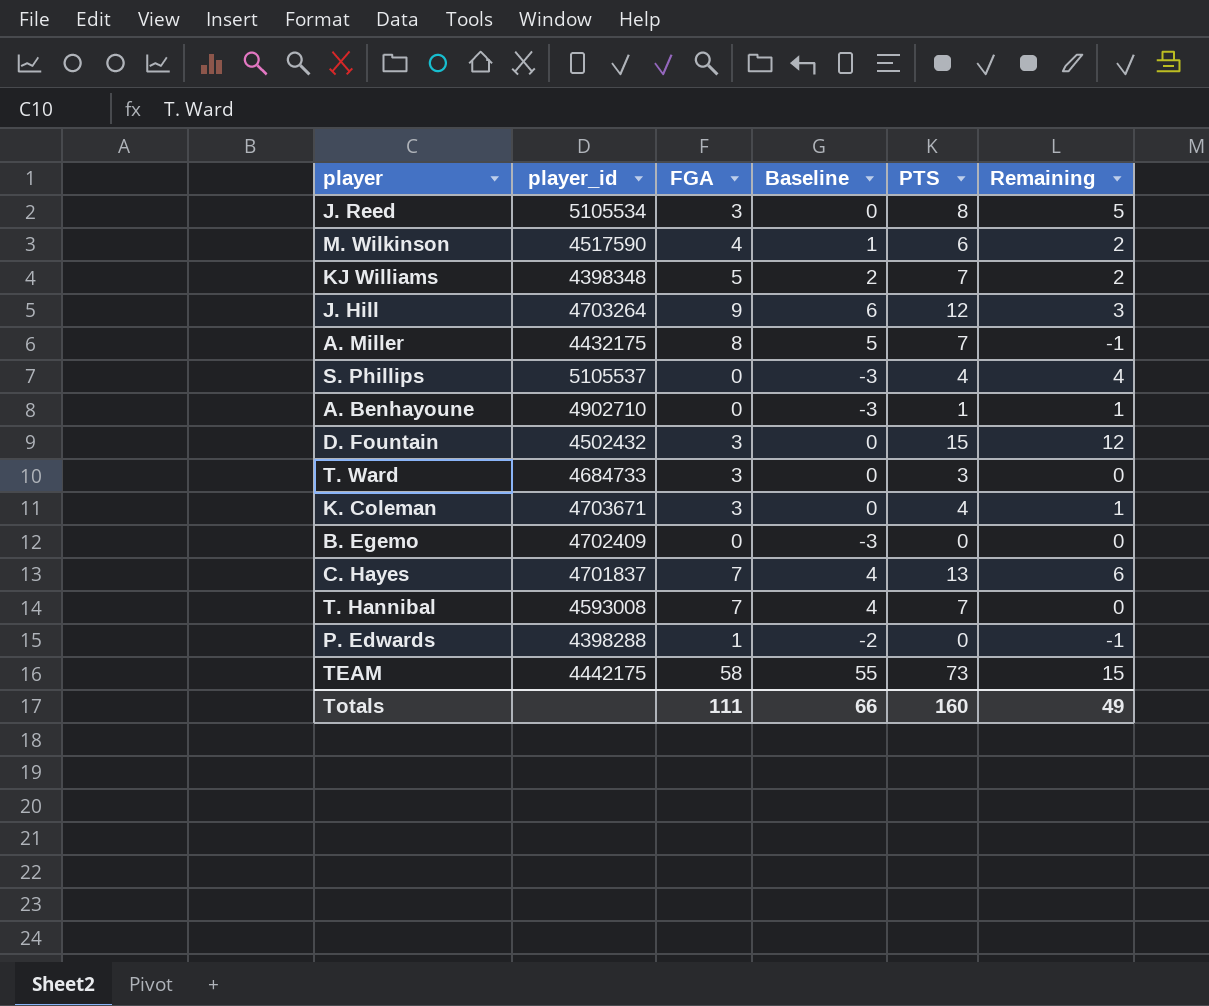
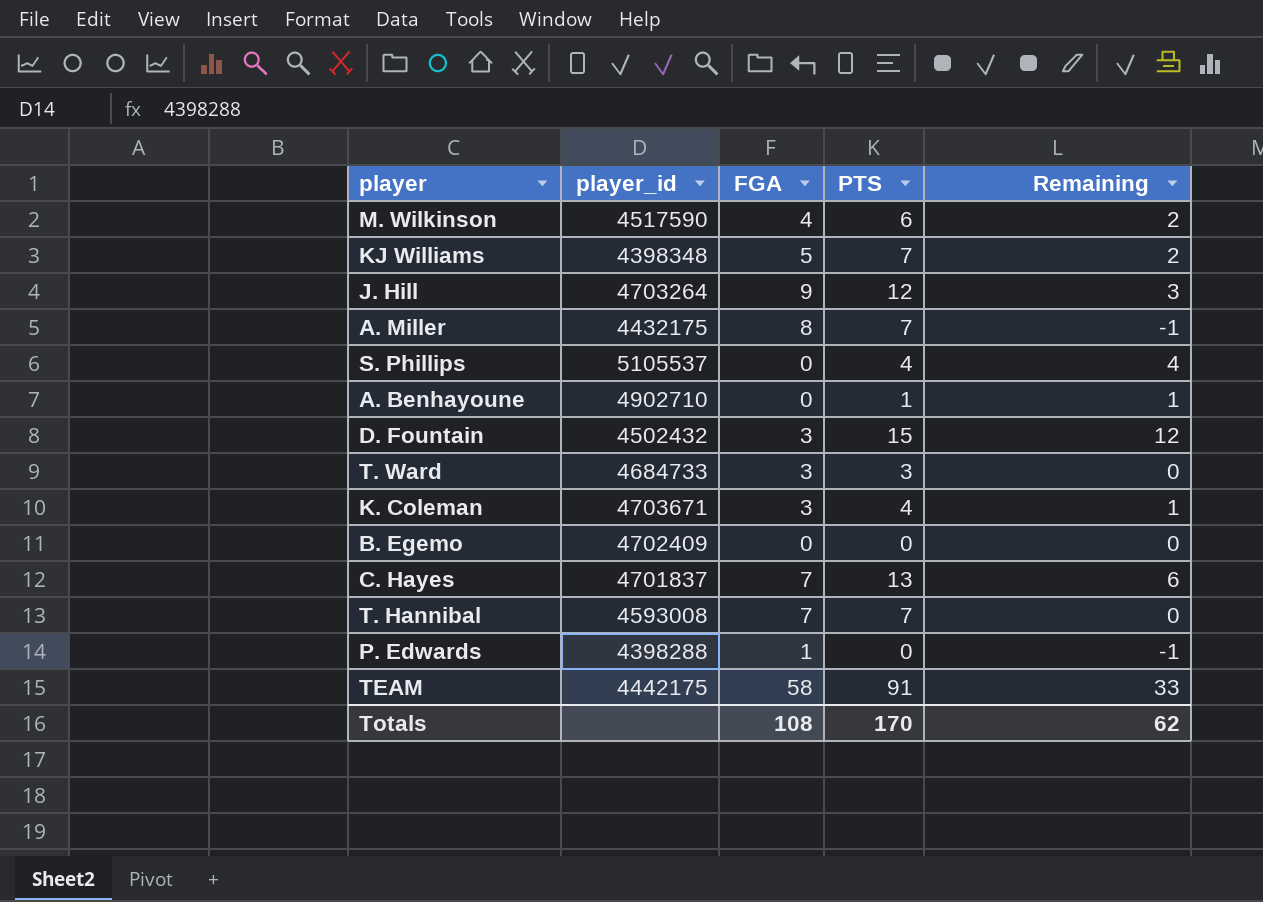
column Baseline | formula: [FGA] - 3 -> none
row J. Reed: 5105534 | 3 | 0 | 8 | 5 -> none
TEAM | PTS: 73 -> 91
TEAM | Remaining: 15 -> 33
Totals | FGA: 111 -> 108
Totals | PTS: 160 -> 170
Totals | Remaining: 49 -> 62

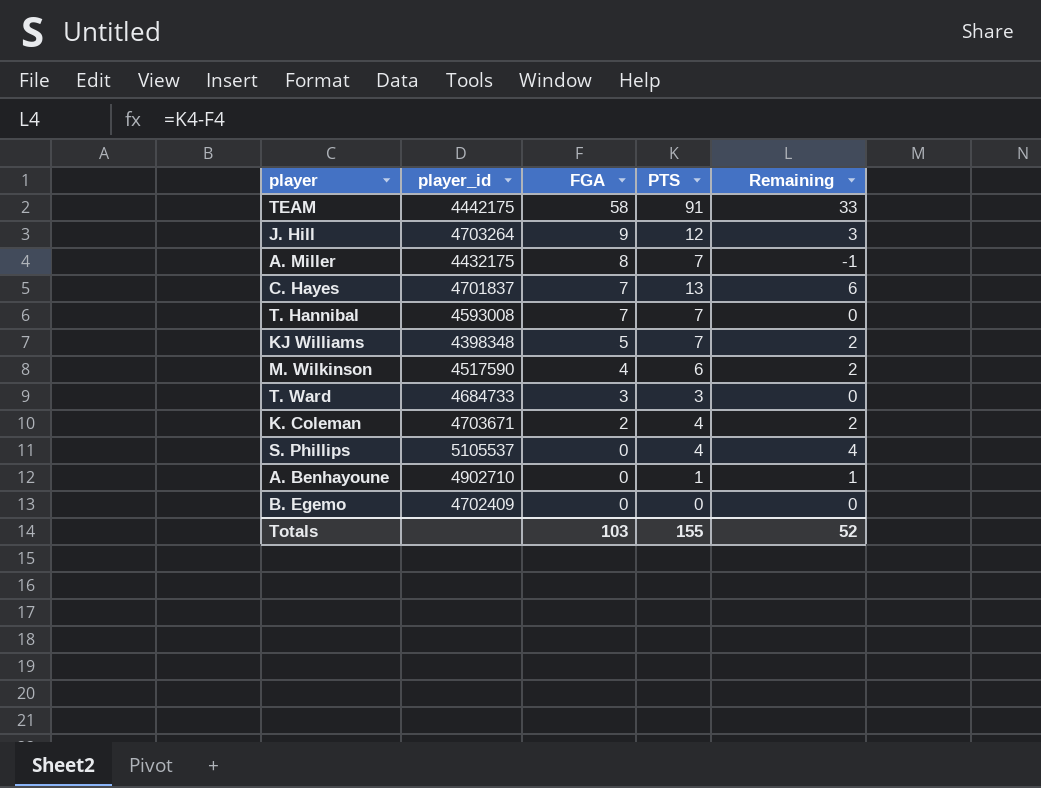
row order: none -> FGA descending
row D. Fountain: 4502432 | 3 | 15 | 12 -> none
row P. Edwards: 4398288 | 1 | 0 | -1 -> none
K. Coleman | FGA: 3 -> 2
K. Coleman | Remaining: 1 -> 2
Totals | FGA: 108 -> 103
Totals | PTS: 170 -> 155
Totals | Remaining: 62 -> 52

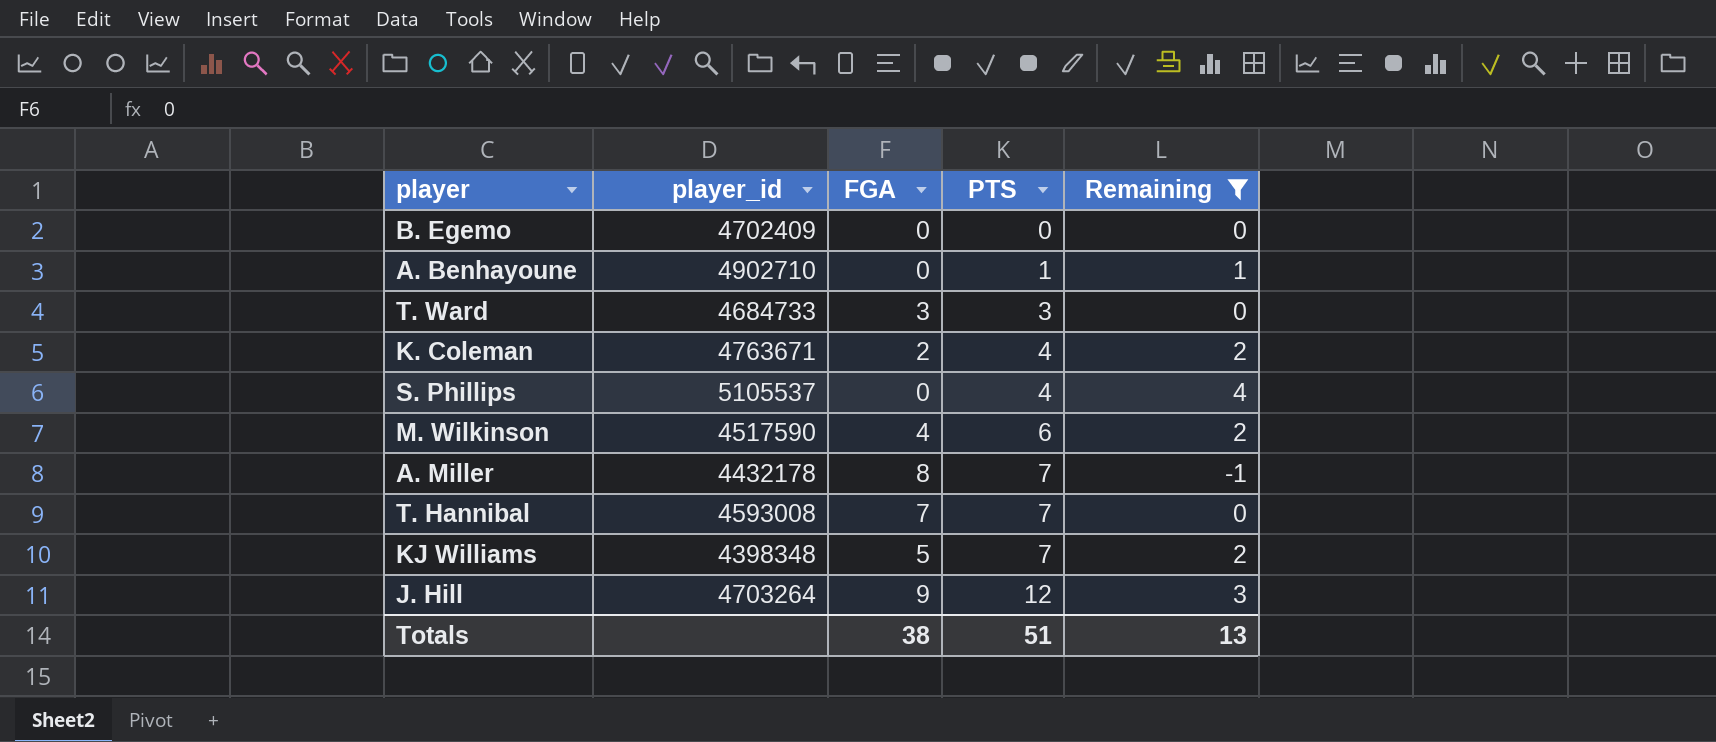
filter: none -> Remaining <= 4
row order: FGA descending -> PTS ascending
K. Coleman | player_id: 4703671 -> 4763671
A. Miller | player_id: 4432175 -> 4432178
Totals | FGA: 103 -> 38
Totals | PTS: 155 -> 51
Totals | Remaining: 52 -> 13

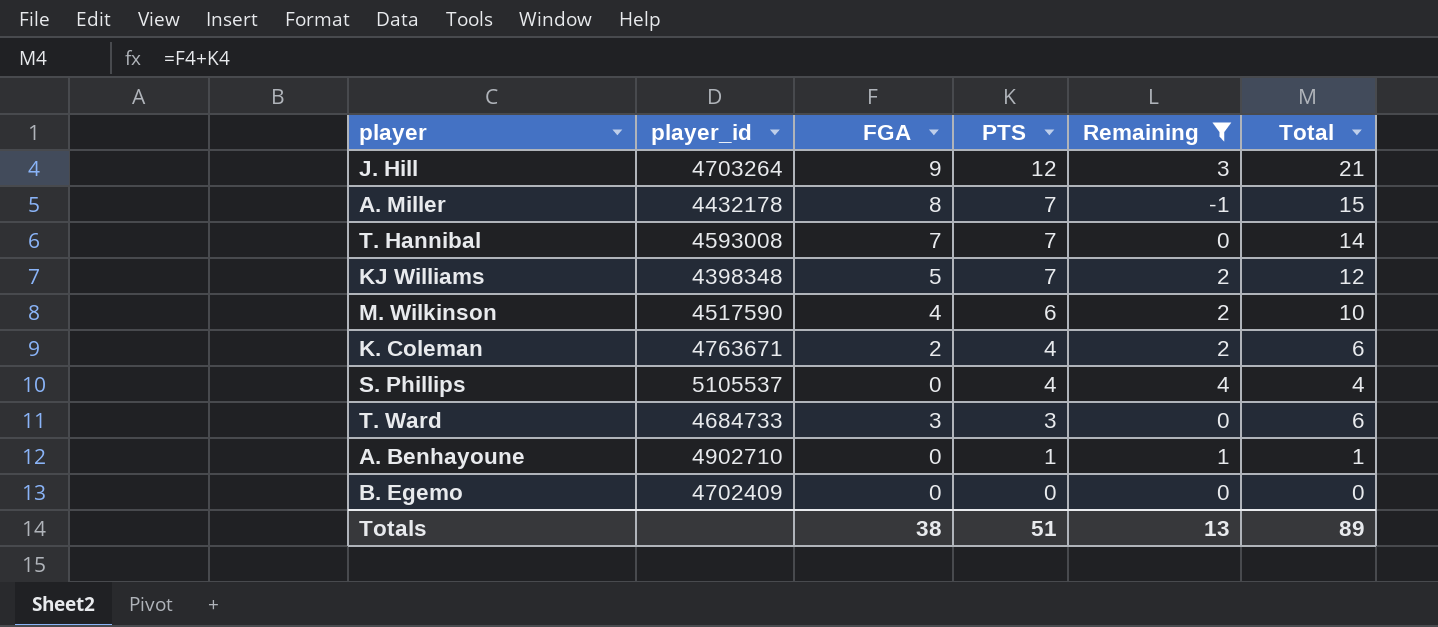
row order: PTS ascending -> PTS descending
column Total | formula: none -> [FGA] + [PTS]

